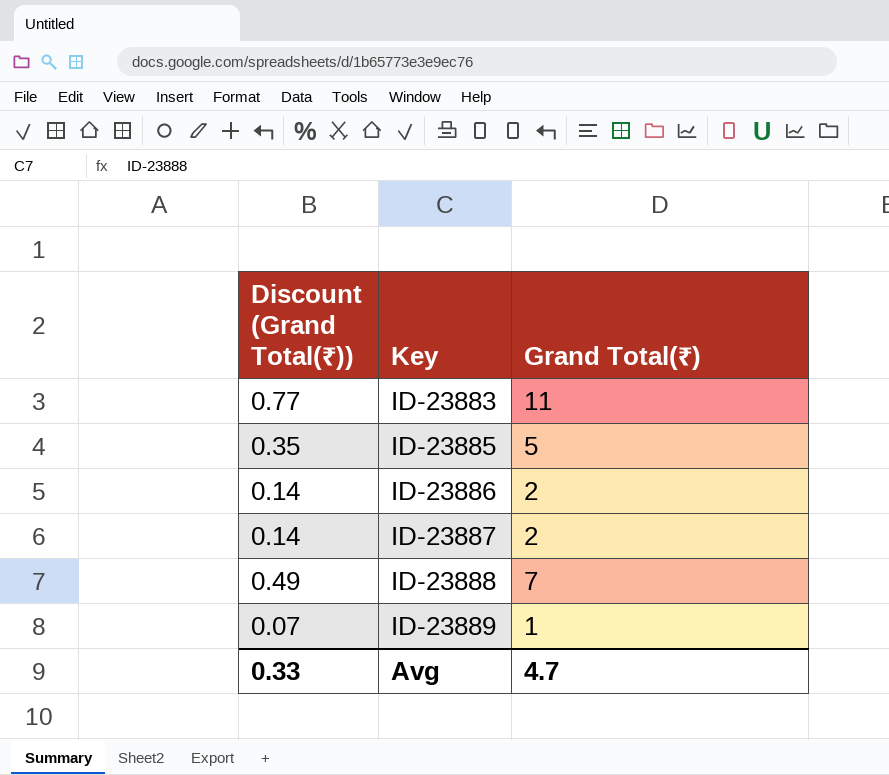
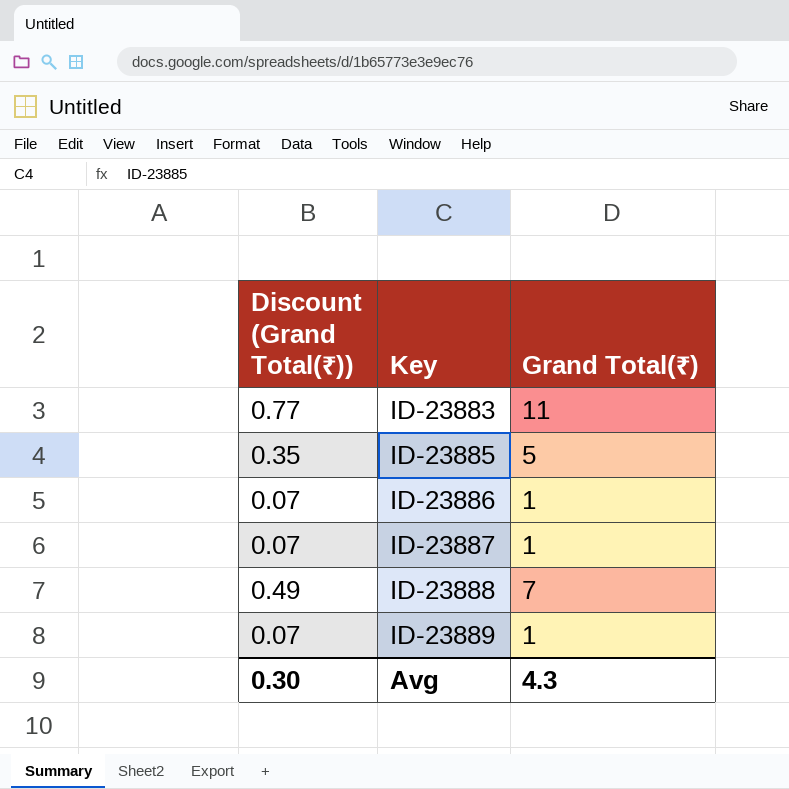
ID-23886 | Discount (Grand Total(₹)): 0.14 -> 0.07
ID-23886 | Grand Total(₹): 2 -> 1
ID-23887 | Discount (Grand Total(₹)): 0.14 -> 0.07
ID-23887 | Grand Total(₹): 2 -> 1
Avg | Discount (Grand Total(₹)): 0.33 -> 0.30
Avg | Grand Total(₹): 4.7 -> 4.3

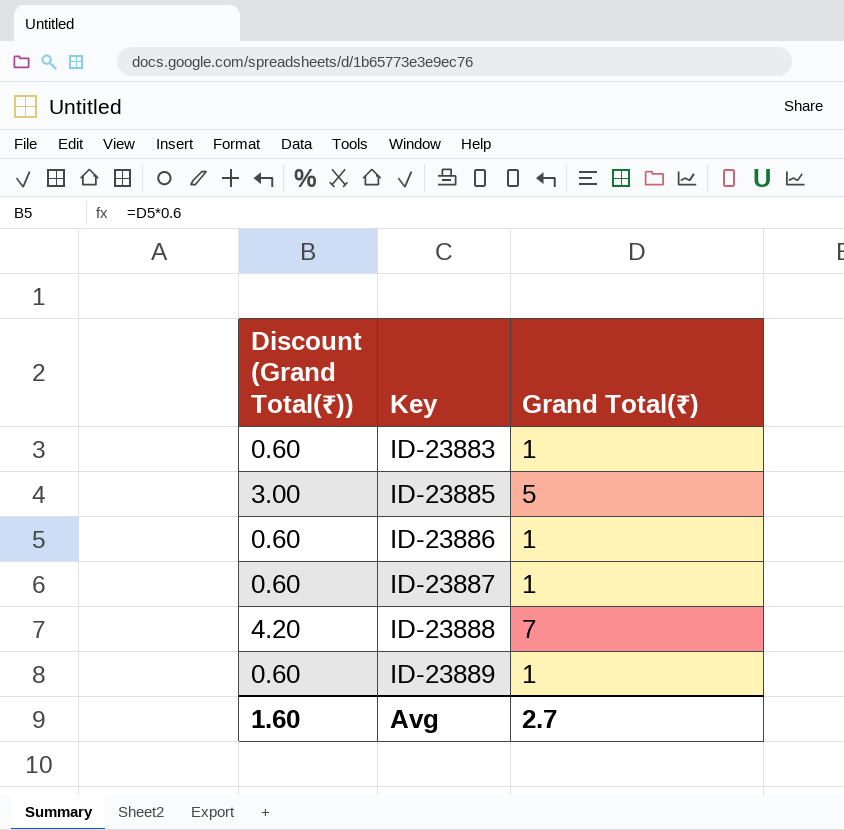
column Discount (Grand Total(₹)) | formula: [Grand Total(₹)] * 0.07 -> [Grand Total(₹)] * 0.6
ID-23883 | Grand Total(₹): 11 -> 1
Avg | Discount (Grand Total(₹)): 0.30 -> 1.60
Avg | Grand Total(₹): 4.3 -> 2.7

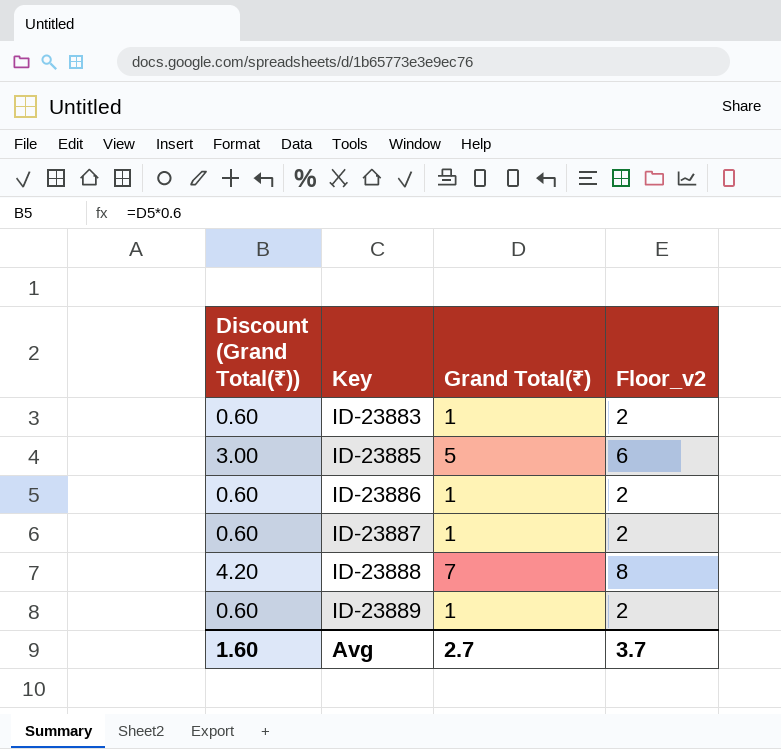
column Floor_v2 | formula: none -> [Grand Total(₹)] + 1

